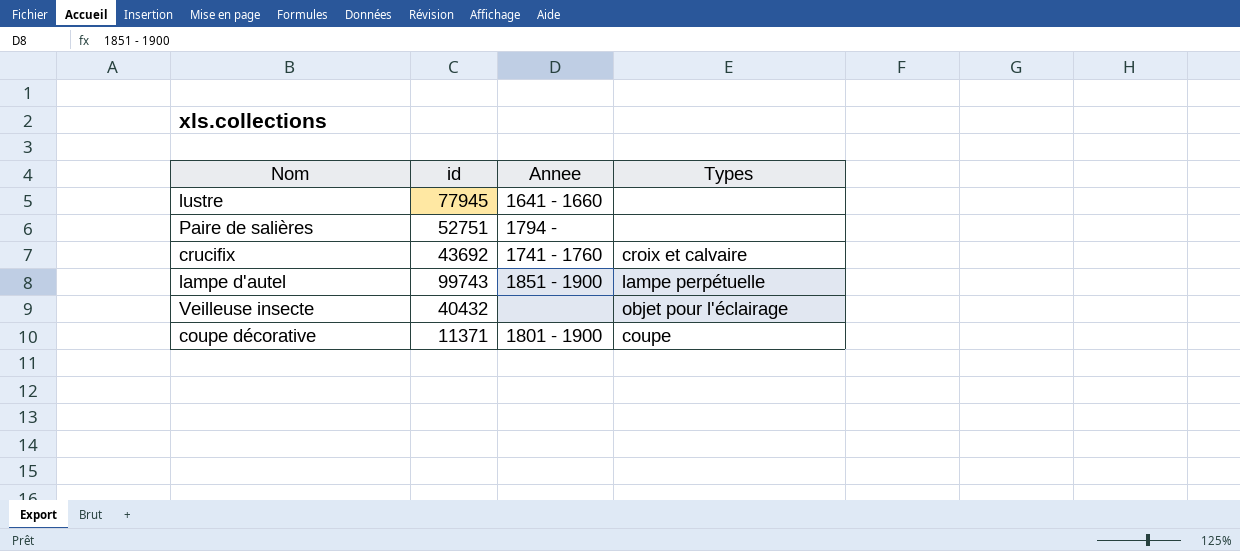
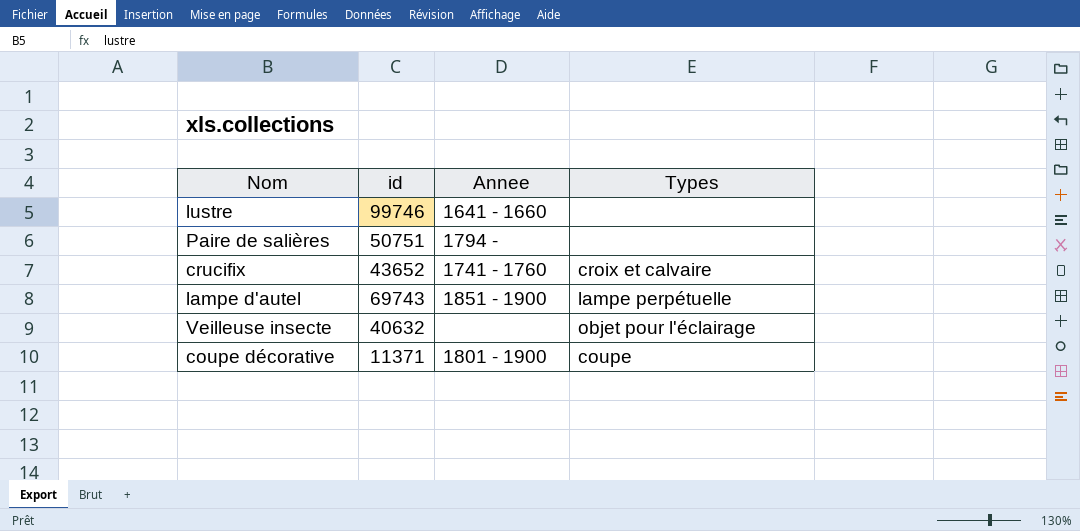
lustre | id: 77945 -> 99746
Paire de salières | id: 52751 -> 50751
crucifix | id: 43692 -> 43652
lampe d'autel | id: 99743 -> 69743
Veilleuse insecte | id: 40432 -> 40632

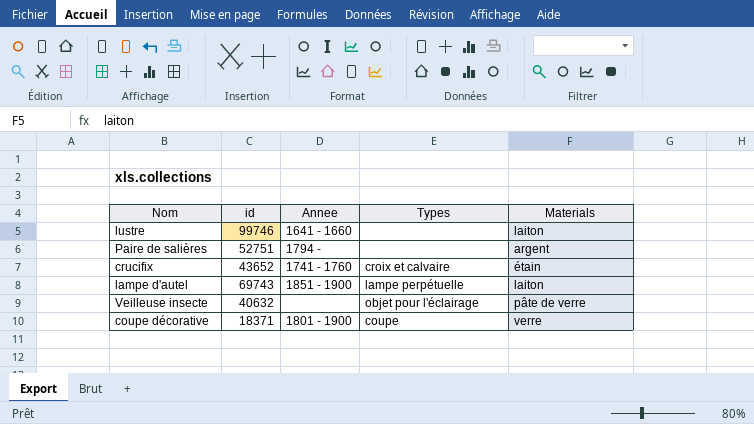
column Materials | position: none -> 5
Paire de salières | id: 50751 -> 52751
coupe décorative | id: 11371 -> 18371

